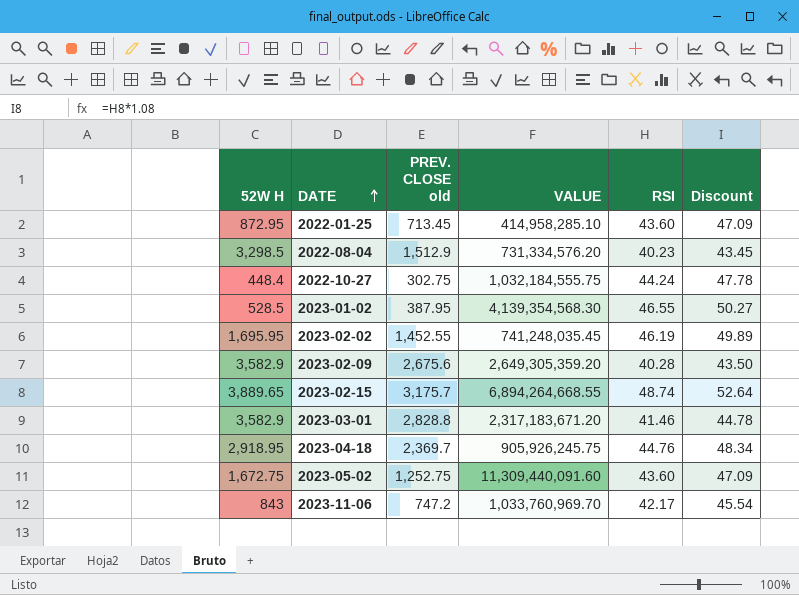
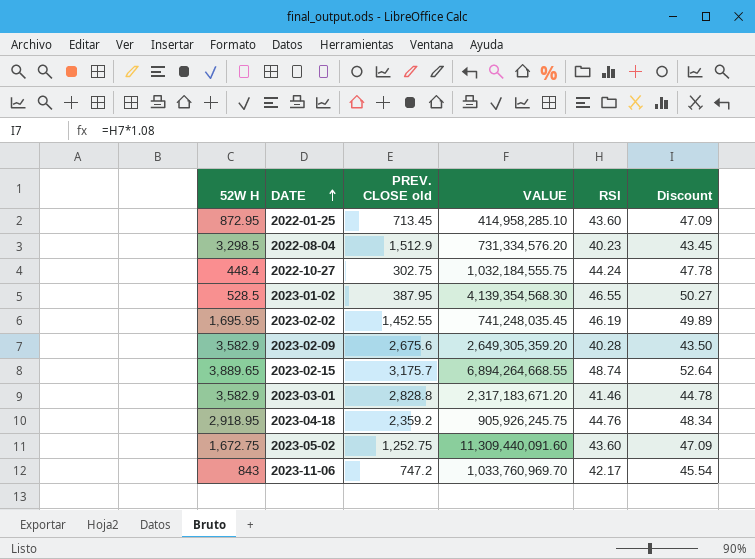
2023-04-18 | PREV. CLOSE old: 2,369.7 -> 2,359.2

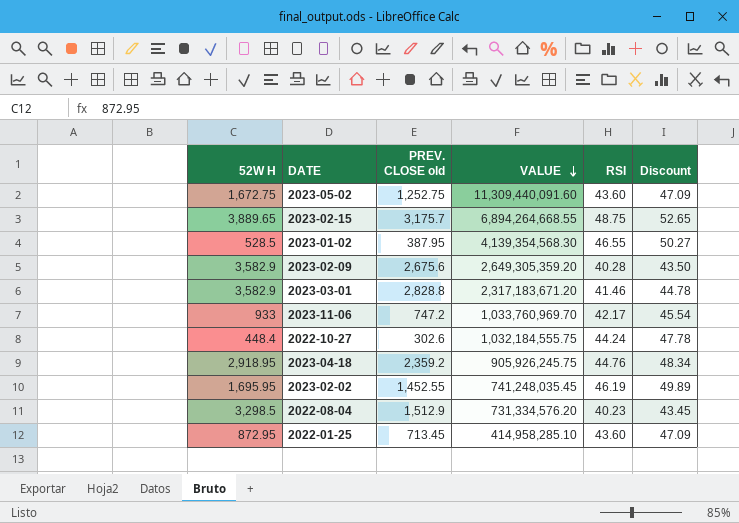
row order: DATE ascending -> VALUE descending
2023-02-15 | RSI: 48.74 -> 48.75
2023-02-15 | Discount: 52.64 -> 52.65
2023-11-06 | 52W H: 843 -> 933
2022-10-27 | PREV. CLOSE old: 302.75 -> 302.6

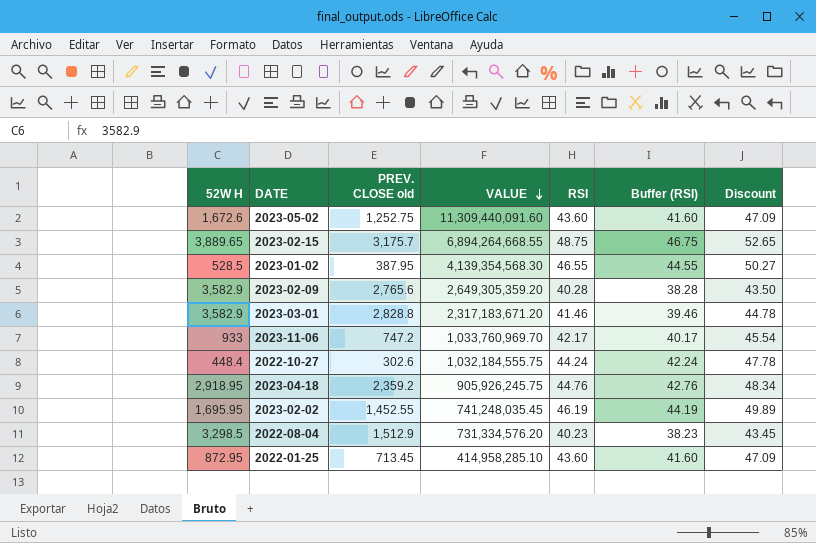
column Buffer (RSI) | formula: none -> [RSI] - 2
2023-05-02 | 52W H: 1,672.75 -> 1,672.6
2023-02-09 | PREV. CLOSE old: 2,675.6 -> 2,765.6

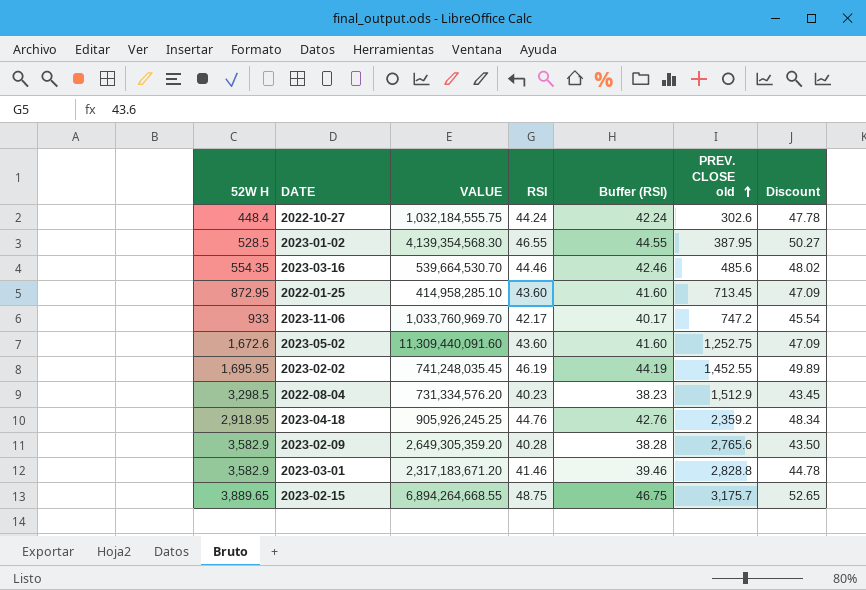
row order: VALUE descending -> PREV. CLOSE old ascending
column PREV. CLOSE old | position: 3 -> 6
row 2023-03-16: none -> 554.35 | 539,664,530.70 | 44.46 | 42.46 | 485.6 | 48.02
2023-04-18 | VALUE: 905,926,245.75 -> 905,926,245.25

